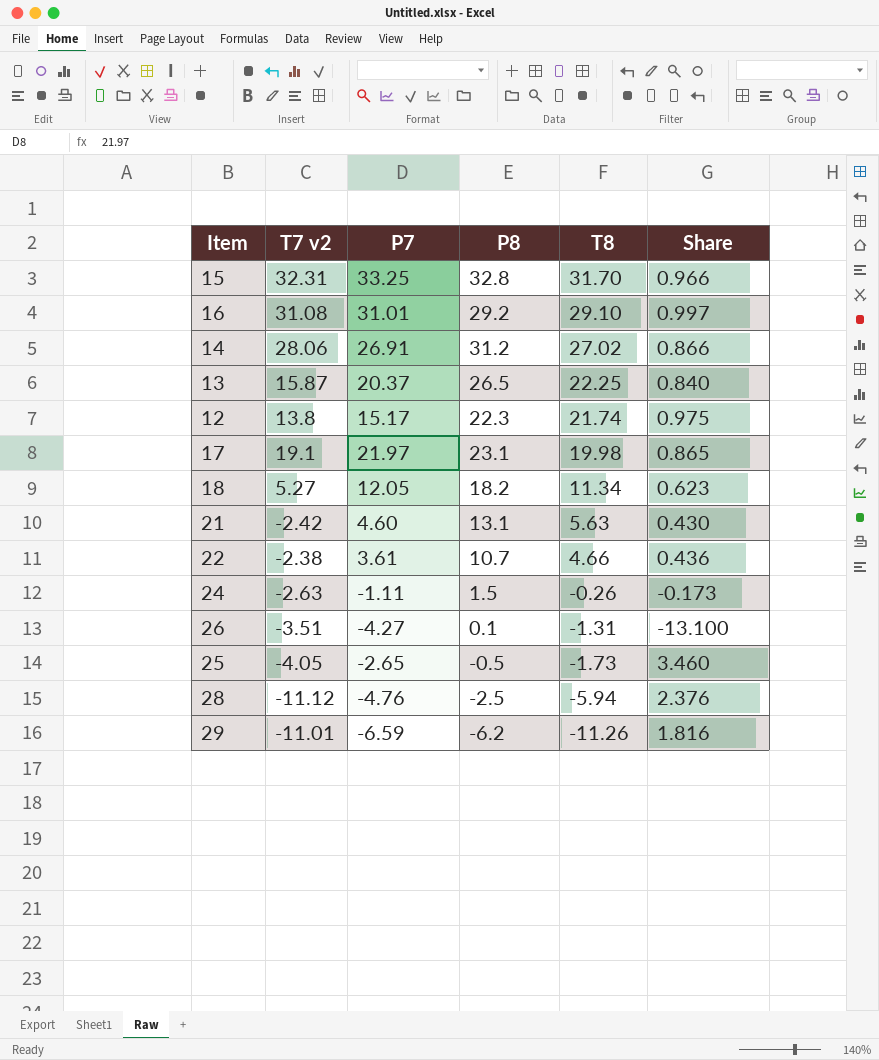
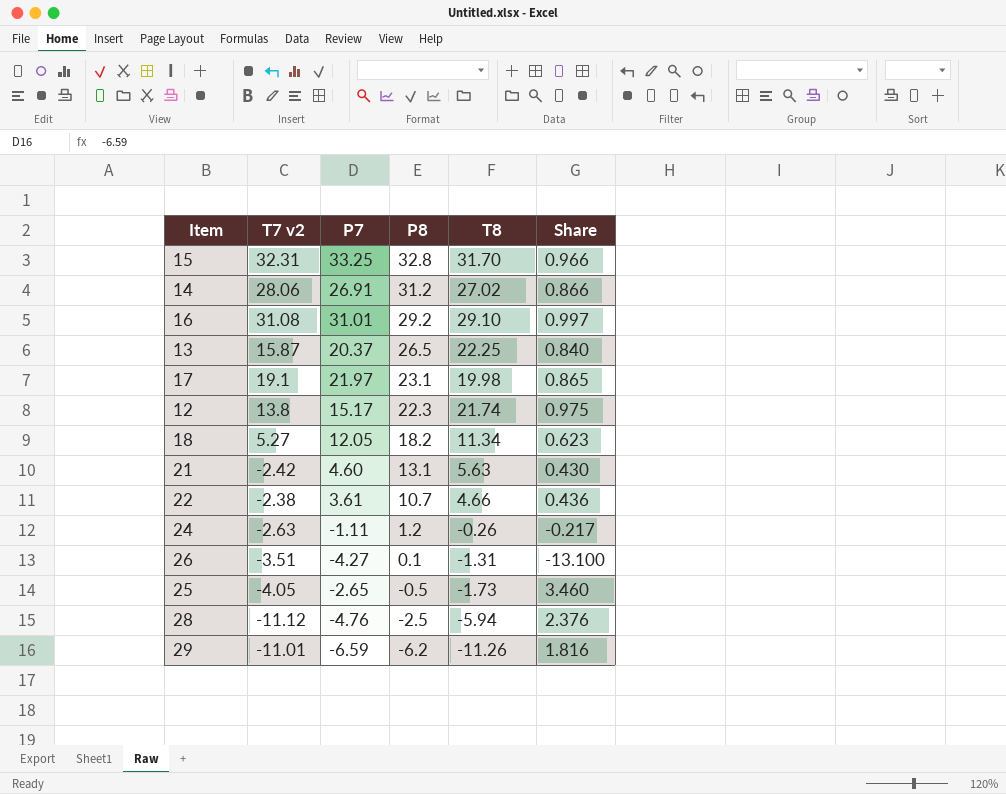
row order: T8 descending -> P8 descending
24 | P8: 1.5 -> 1.2
24 | Share: -0.173 -> -0.217

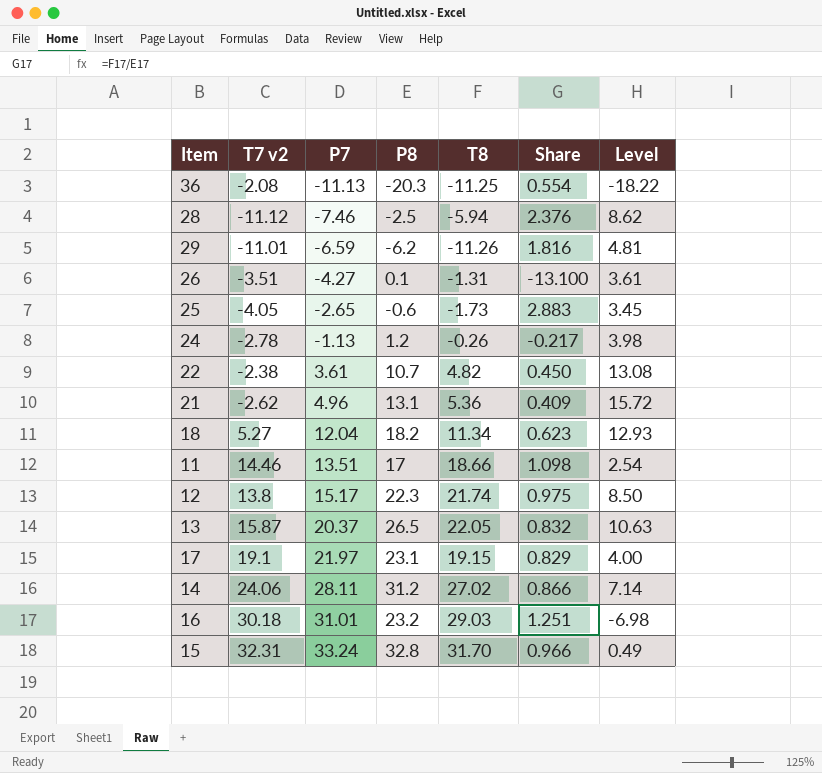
row order: P8 descending -> P7 ascending
column Level | formula: none -> [P8] - [T7 v2]
row 36: none -> -2.08 | -11.13 | -20.3 | -11.25 | 0.554 | -18.22
28 | P7: -4.76 -> -7.46
25 | P8: -0.5 -> -0.6
25 | Share: 3.460 -> 2.883
24 | T7 v2: -2.63 -> -2.78
24 | P7: -1.11 -> -1.13
22 | T8: 4.66 -> 4.82
22 | Share: 0.436 -> 0.450
21 | T7 v2: -2.42 -> -2.62
21 | P7: 4.60 -> 4.96
21 | T8: 5.63 -> 5.36
21 | Share: 0.430 -> 0.409
18 | P7: 12.05 -> 12.04
row 11: none -> 14.46 | 13.51 | 17 | 18.66 | 1.098 | 2.54
13 | T8: 22.25 -> 22.05
13 | Share: 0.840 -> 0.832
17 | T8: 19.98 -> 19.15
17 | Share: 0.865 -> 0.829
14 | T7 v2: 28.06 -> 24.06
14 | P7: 26.91 -> 28.11
16 | T7 v2: 31.08 -> 30.18
16 | P8: 29.2 -> 23.2
16 | T8: 29.10 -> 29.03
16 | Share: 0.997 -> 1.251
15 | P7: 33.25 -> 33.24

